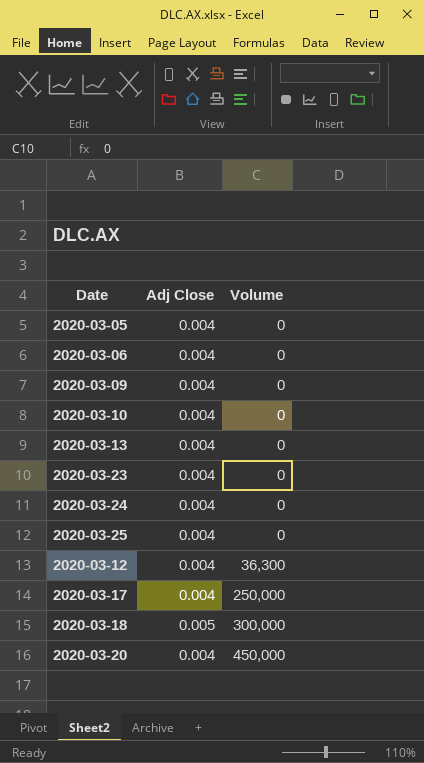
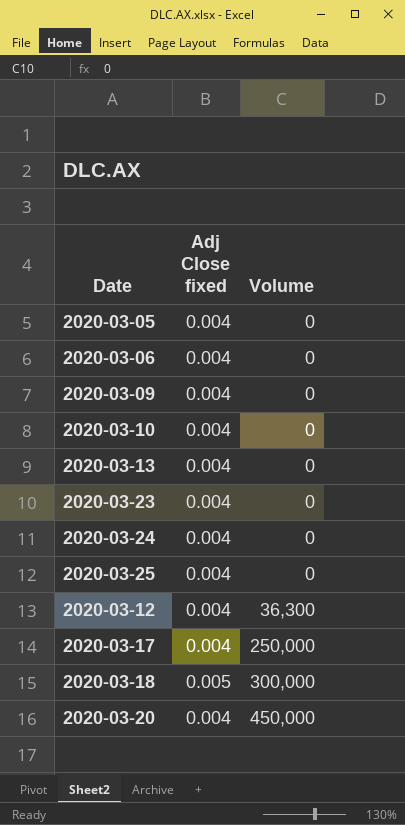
column name: Adj Close -> Adj Close fixed

